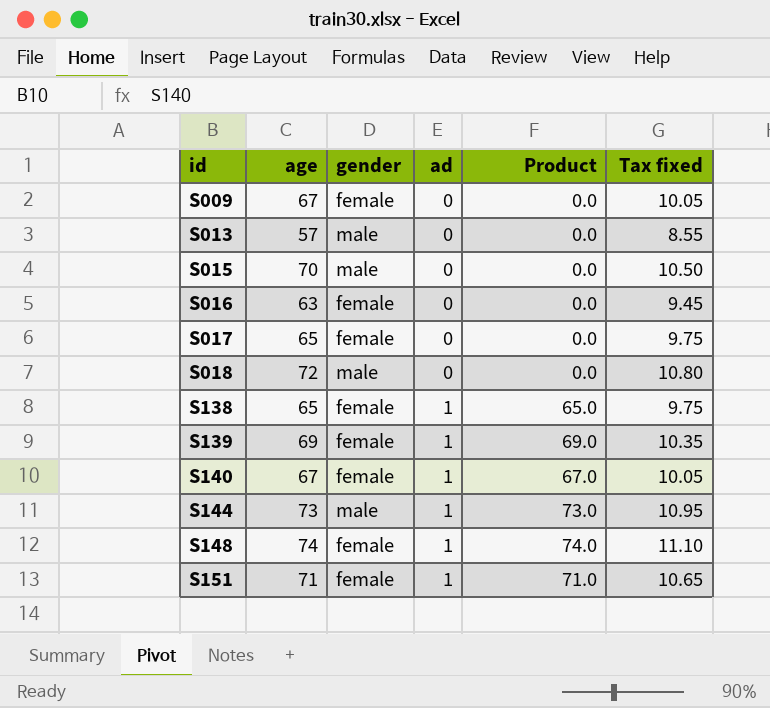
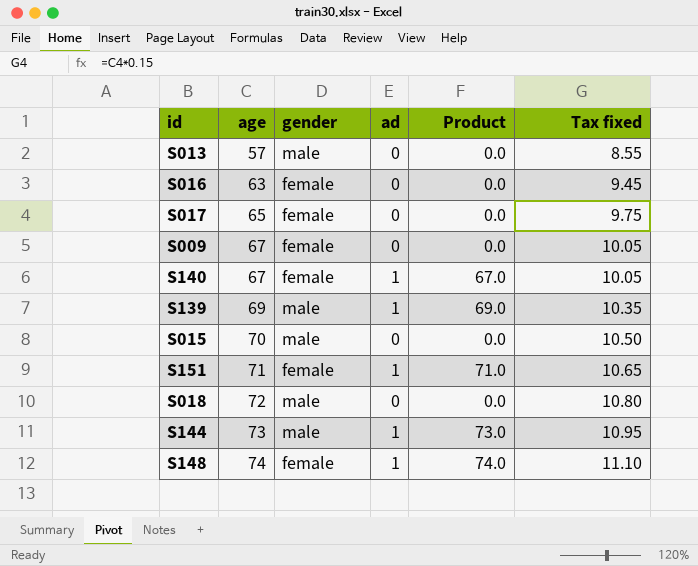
row order: id ascending -> age ascending
row S138: 65 | female | 1 | 65.0 | 9.75 -> none
S139 | gender: female -> male

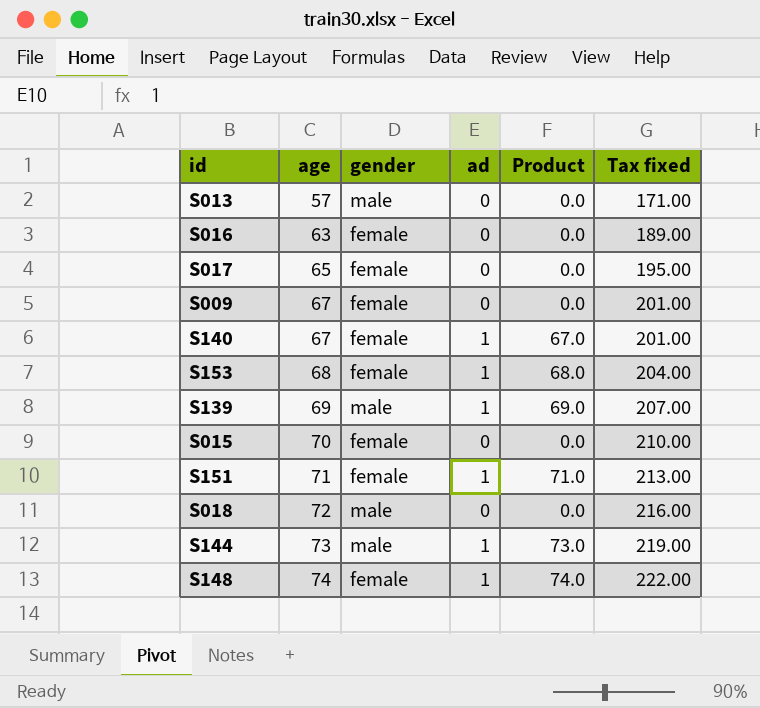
column Tax fixed | formula: [age] * 0.15 -> [age] * 3
row S153: none -> 68 | female | 1 | 68.0 | 204.00
S015 | gender: male -> female

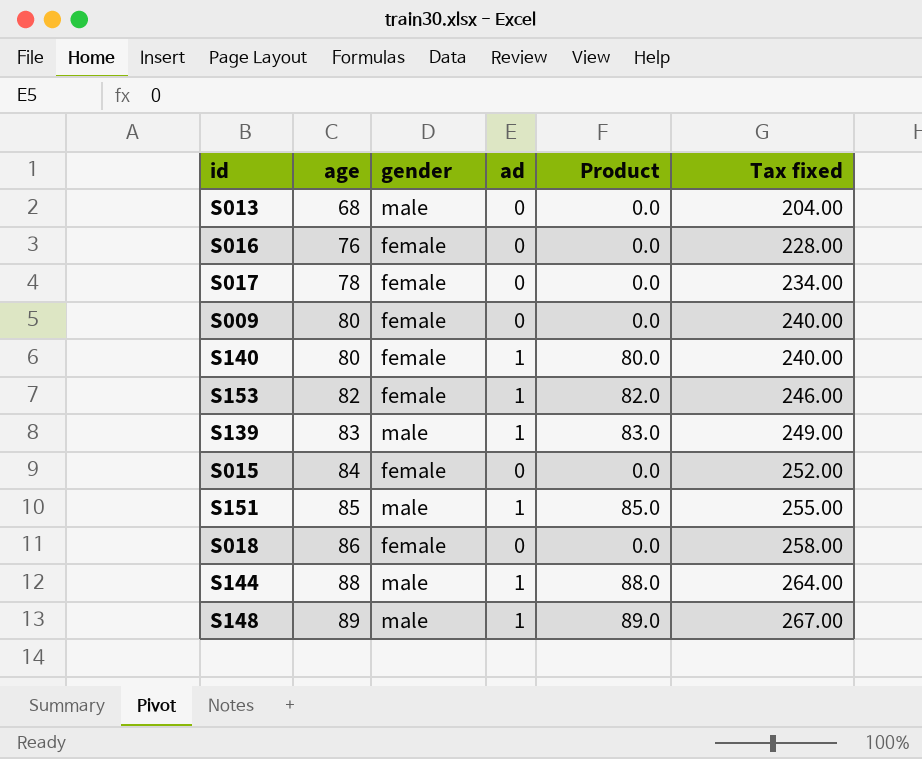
S013 | age: 57 -> 68
S013 | Tax fixed: 171.00 -> 204.00
S016 | age: 63 -> 76
S016 | Tax fixed: 189.00 -> 228.00
S017 | age: 65 -> 78
S017 | Tax fixed: 195.00 -> 234.00
S009 | age: 67 -> 80
S009 | Tax fixed: 201.00 -> 240.00
S140 | age: 67 -> 80
S140 | Product: 67.0 -> 80.0
S140 | Tax fixed: 201.00 -> 240.00
S153 | age: 68 -> 82
S153 | Product: 68.0 -> 82.0
S153 | Tax fixed: 204.00 -> 246.00
S139 | age: 69 -> 83
S139 | Product: 69.0 -> 83.0
S139 | Tax fixed: 207.00 -> 249.00
S015 | age: 70 -> 84
S015 | Tax fixed: 210.00 -> 252.00
S151 | age: 71 -> 85
S151 | gender: female -> male
S151 | Product: 71.0 -> 85.0
S151 | Tax fixed: 213.00 -> 255.00
S018 | age: 72 -> 86
S018 | gender: male -> female
S018 | Tax fixed: 216.00 -> 258.00
S144 | age: 73 -> 88
S144 | Product: 73.0 -> 88.0
S144 | Tax fixed: 219.00 -> 264.00
S148 | age: 74 -> 89
S148 | gender: female -> male
S148 | Product: 74.0 -> 89.0
S148 | Tax fixed: 222.00 -> 267.00

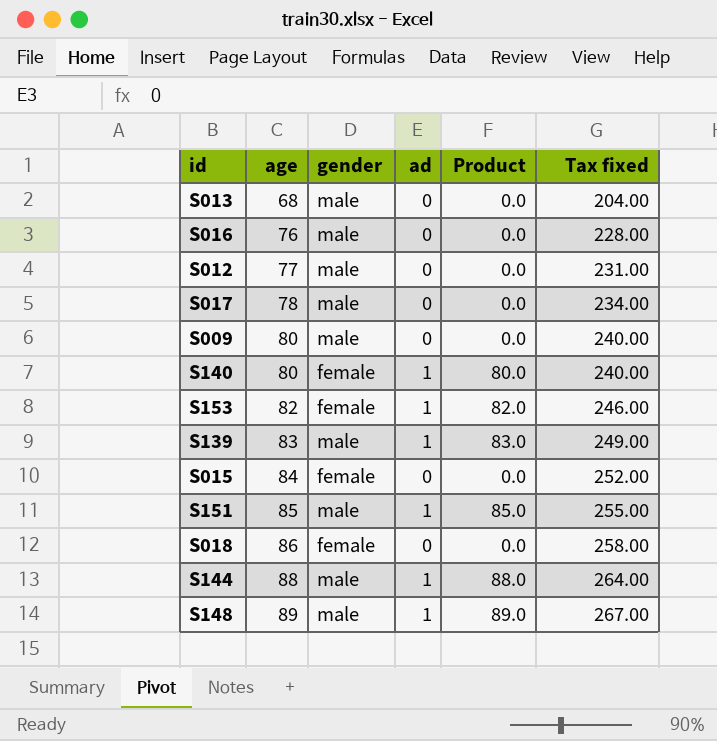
S016 | gender: female -> male
row S012: none -> 77 | male | 0 | 0.0 | 231.00
S017 | gender: female -> male
S009 | gender: female -> male

